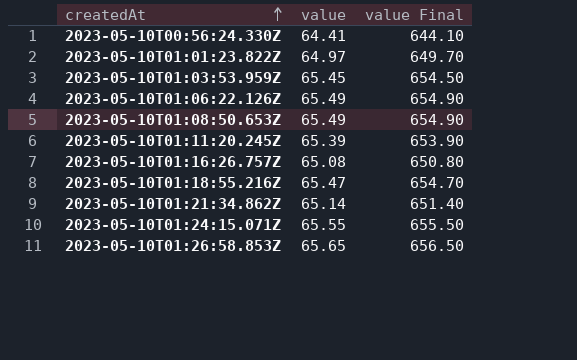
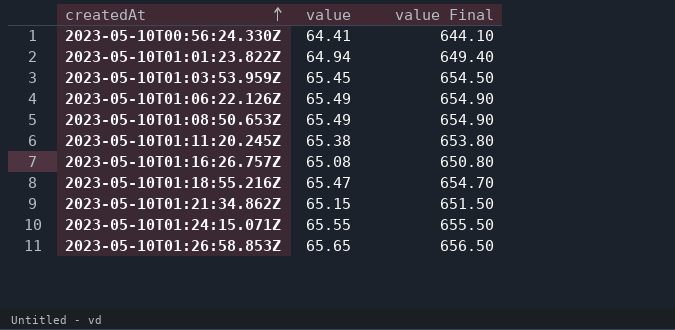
2023-05-10T01:01:23.822Z | value: 64.97 -> 64.94
2023-05-10T01:01:23.822Z | value Final: 649.70 -> 649.40
2023-05-10T01:11:20.245Z | value: 65.39 -> 65.38
2023-05-10T01:11:20.245Z | value Final: 653.90 -> 653.80
2023-05-10T01:21:34.862Z | value: 65.14 -> 65.15
2023-05-10T01:21:34.862Z | value Final: 651.40 -> 651.50

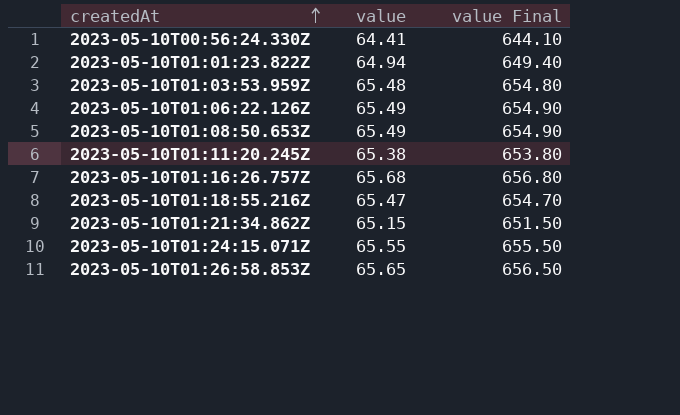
2023-05-10T01:03:53.959Z | value: 65.45 -> 65.48
2023-05-10T01:03:53.959Z | value Final: 654.50 -> 654.80
2023-05-10T01:16:26.757Z | value: 65.08 -> 65.68
2023-05-10T01:16:26.757Z | value Final: 650.80 -> 656.80

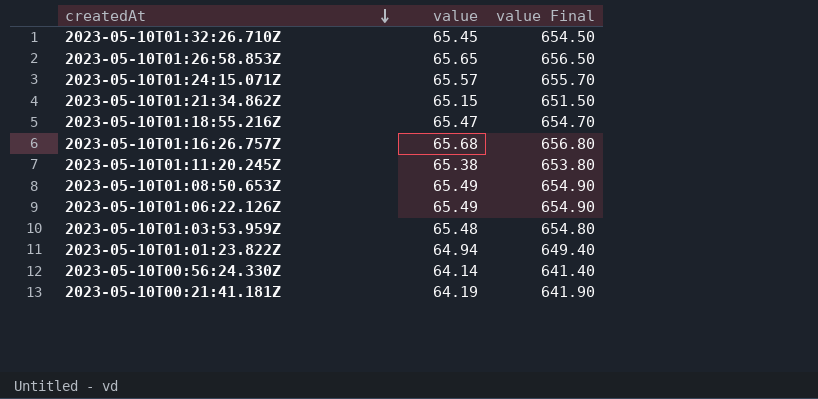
row order: createdAt ascending -> createdAt descending
row 2023-05-10T01:32:26.710Z: none -> 65.45 | 654.50
2023-05-10T01:24:15.071Z | value: 65.55 -> 65.57
2023-05-10T01:24:15.071Z | value Final: 655.50 -> 655.70
2023-05-10T00:56:24.330Z | value: 64.41 -> 64.14
2023-05-10T00:56:24.330Z | value Final: 644.10 -> 641.40
row 2023-05-10T00:21:41.181Z: none -> 64.19 | 641.90

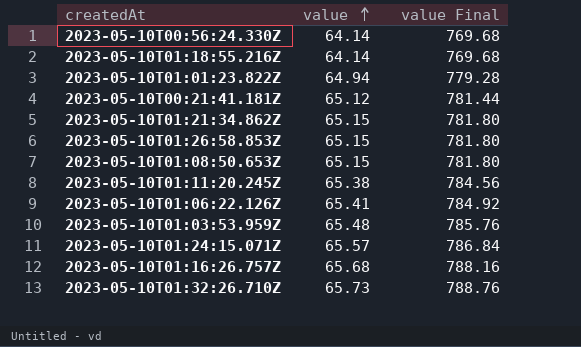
row order: createdAt descending -> value ascending
column value Final | formula: [value] * 10 -> [value] * 12
2023-05-10T01:18:55.216Z | value: 65.47 -> 64.14
2023-05-10T00:21:41.181Z | value: 64.19 -> 65.12
2023-05-10T01:26:58.853Z | value: 65.65 -> 65.15
2023-05-10T01:08:50.653Z | value: 65.49 -> 65.15
2023-05-10T01:06:22.126Z | value: 65.49 -> 65.41
2023-05-10T01:32:26.710Z | value: 65.45 -> 65.73

